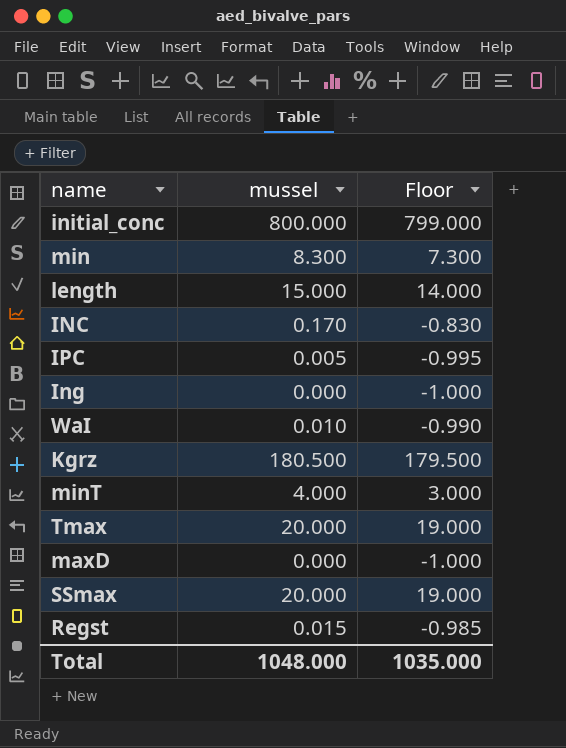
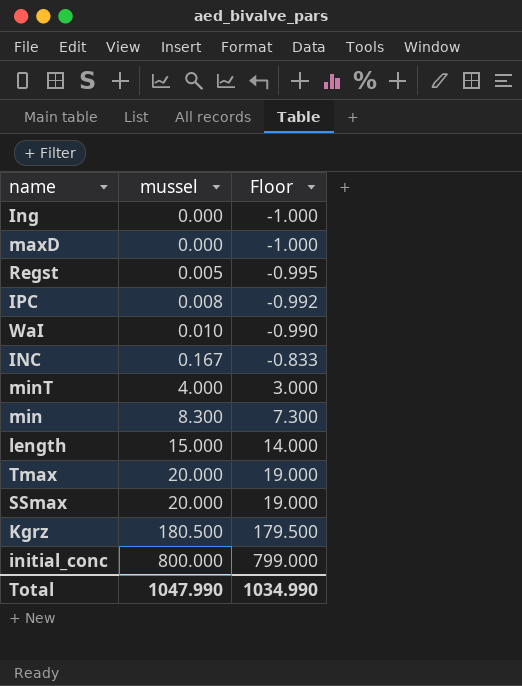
row order: none -> mussel ascending
Regst | mussel: 0.015 -> 0.005
Regst | Floor: -0.985 -> -0.995
IPC | mussel: 0.005 -> 0.008
IPC | Floor: -0.995 -> -0.992
INC | mussel: 0.170 -> 0.167
INC | Floor: -0.830 -> -0.833
Total | mussel: 1048.000 -> 1047.990
Total | Floor: 1035.000 -> 1034.990

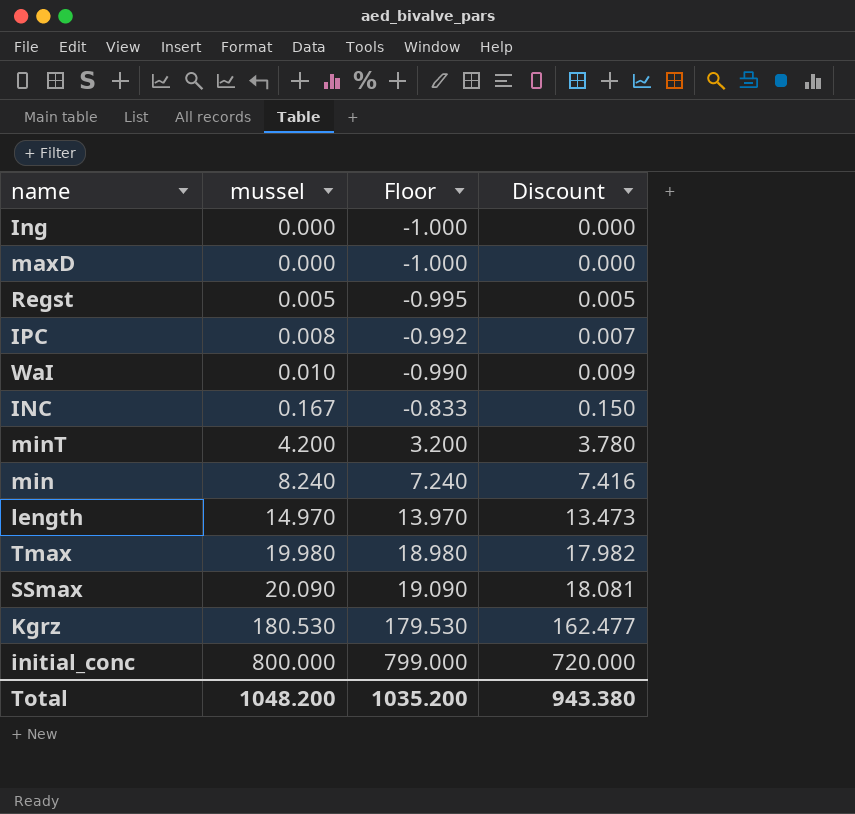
column Discount | formula: none -> [mussel] * 0.9
minT | mussel: 4.000 -> 4.200
minT | Floor: 3.000 -> 3.200
min | mussel: 8.300 -> 8.240
min | Floor: 7.300 -> 7.240
length | mussel: 15.000 -> 14.970
length | Floor: 14.000 -> 13.970
Tmax | mussel: 20.000 -> 19.980
Tmax | Floor: 19.000 -> 18.980
SSmax | mussel: 20.000 -> 20.090
SSmax | Floor: 19.000 -> 19.090
Kgrz | mussel: 180.500 -> 180.530
Kgrz | Floor: 179.500 -> 179.530
Total | mussel: 1047.990 -> 1048.200
Total | Floor: 1034.990 -> 1035.200

